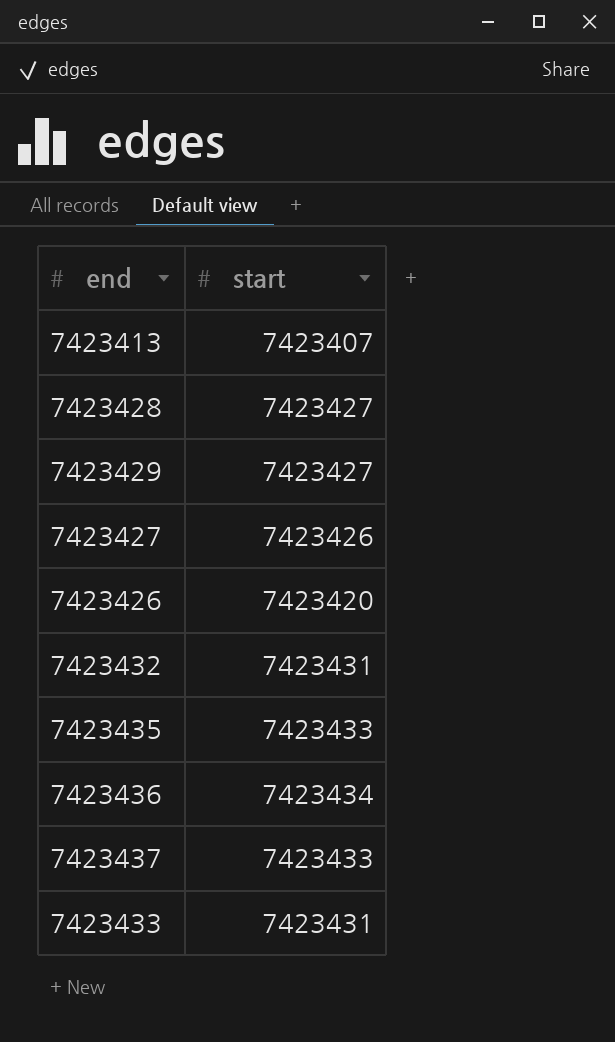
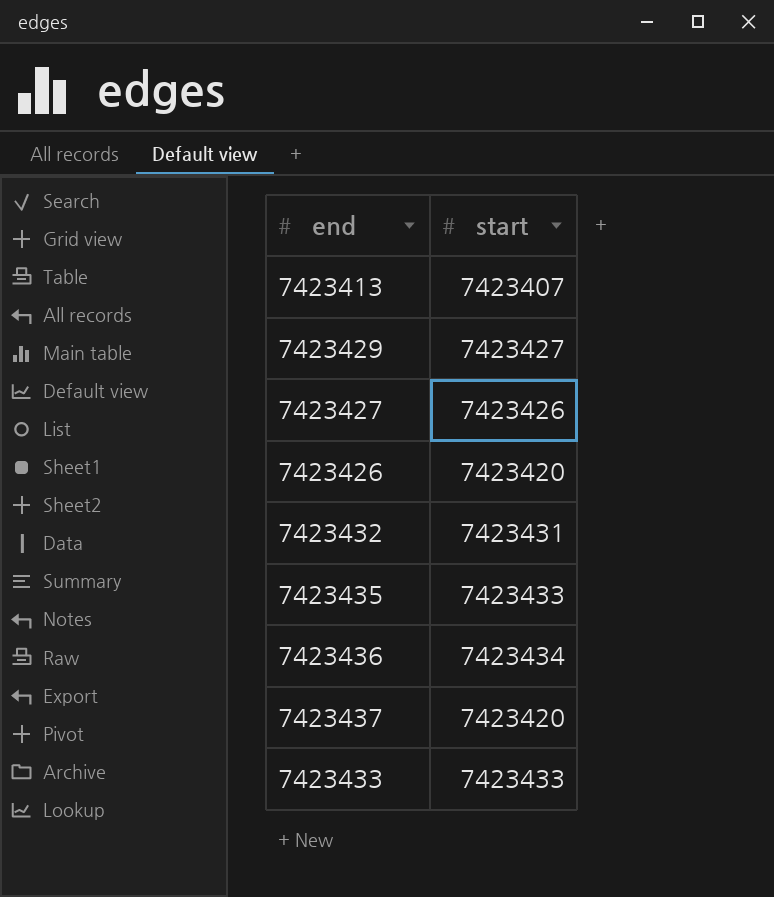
row 7423428: 7423427 -> none
7423437 | start: 7423433 -> 7423420
7423433 | start: 7423431 -> 7423433

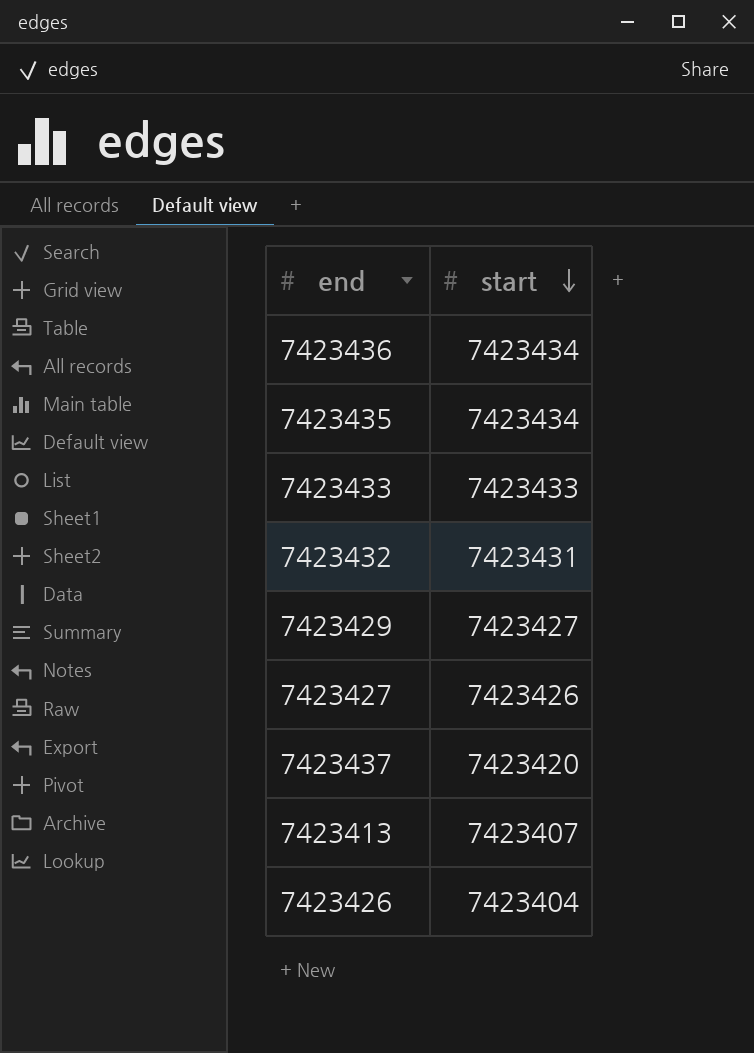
row order: none -> start descending
7423435 | start: 7423433 -> 7423434
7423426 | start: 7423420 -> 7423404

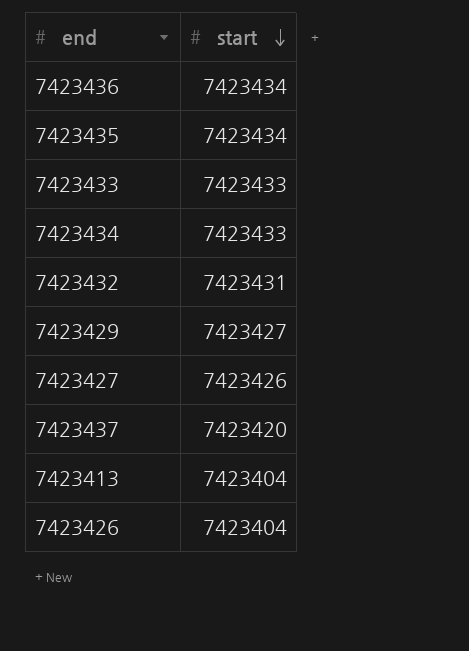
row 7423434: none -> 7423433
7423413 | start: 7423407 -> 7423404

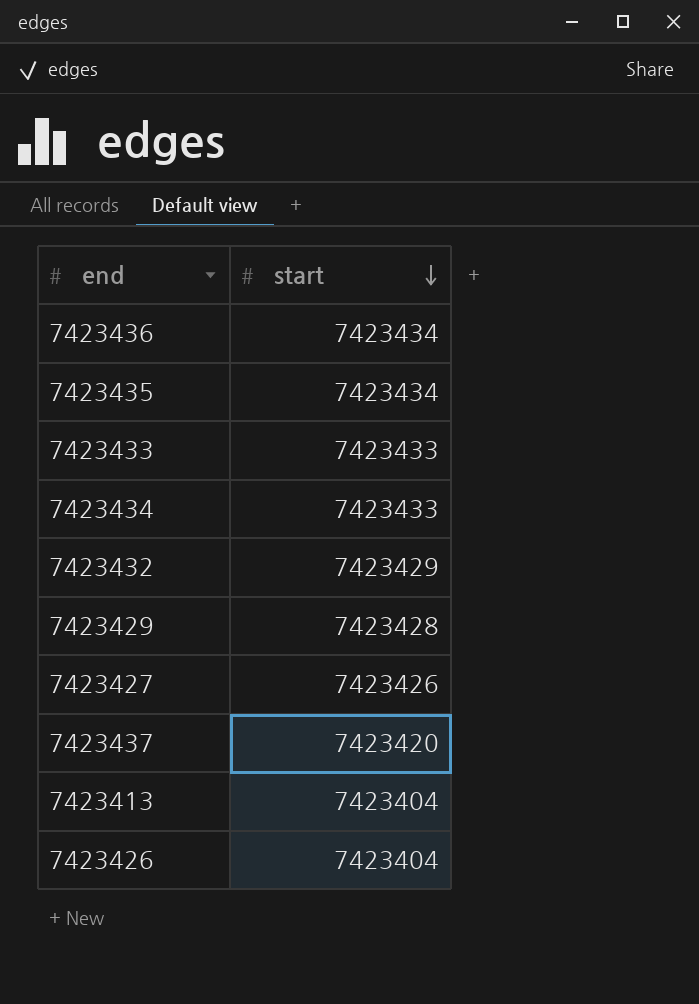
7423432 | start: 7423431 -> 7423429
7423429 | start: 7423427 -> 7423428

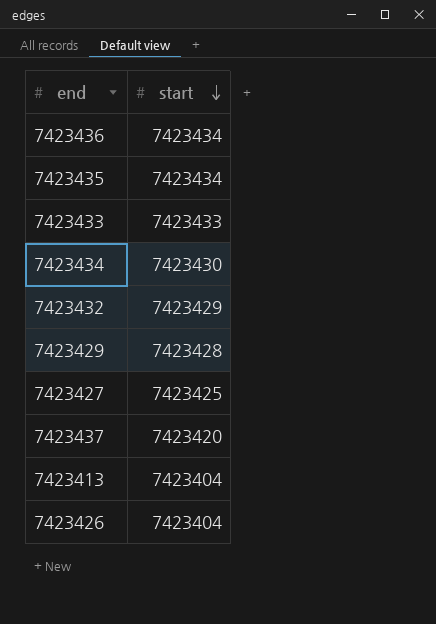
7423434 | start: 7423433 -> 7423430
7423427 | start: 7423426 -> 7423425

